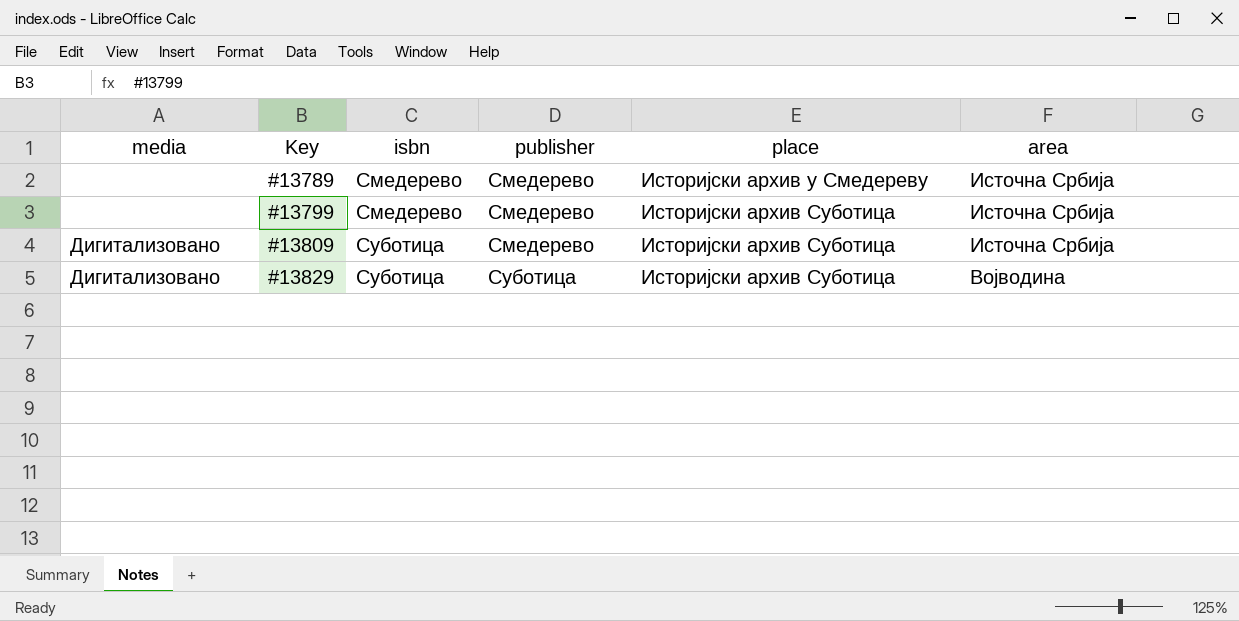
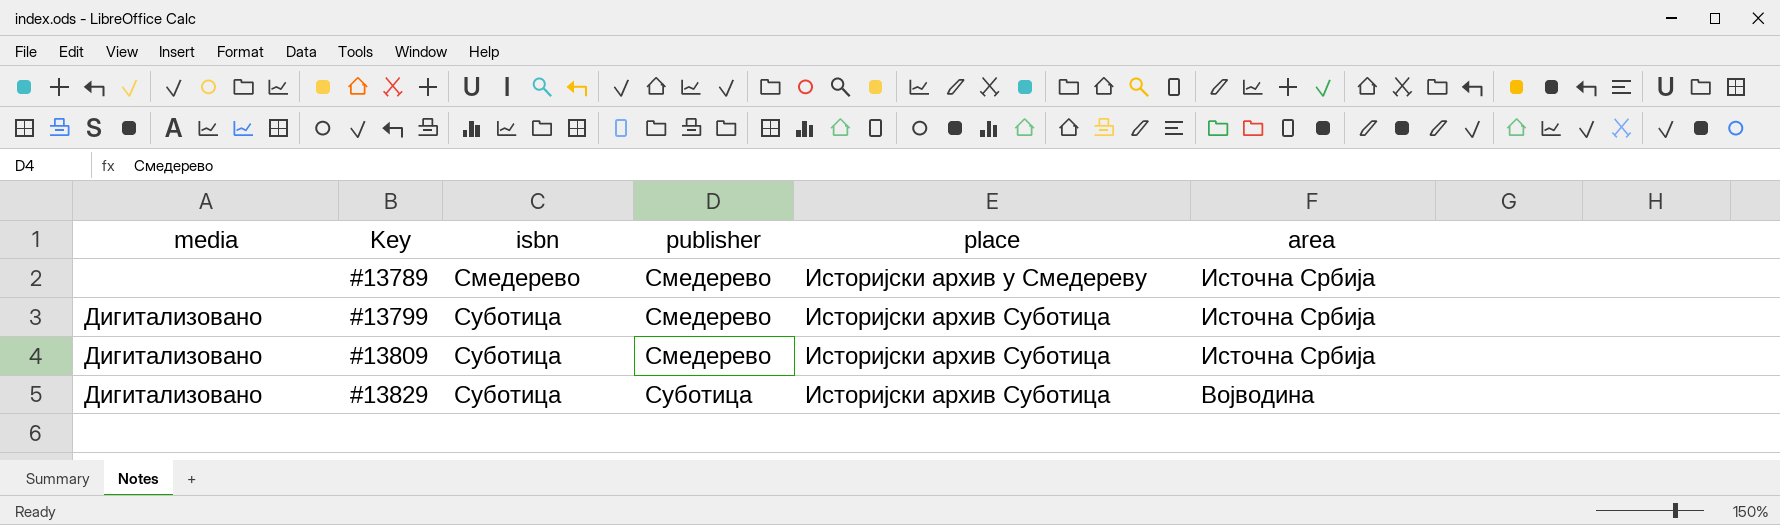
#13799 | media: none -> Дигитализовано
#13799 | isbn: Смедерево -> Суботица

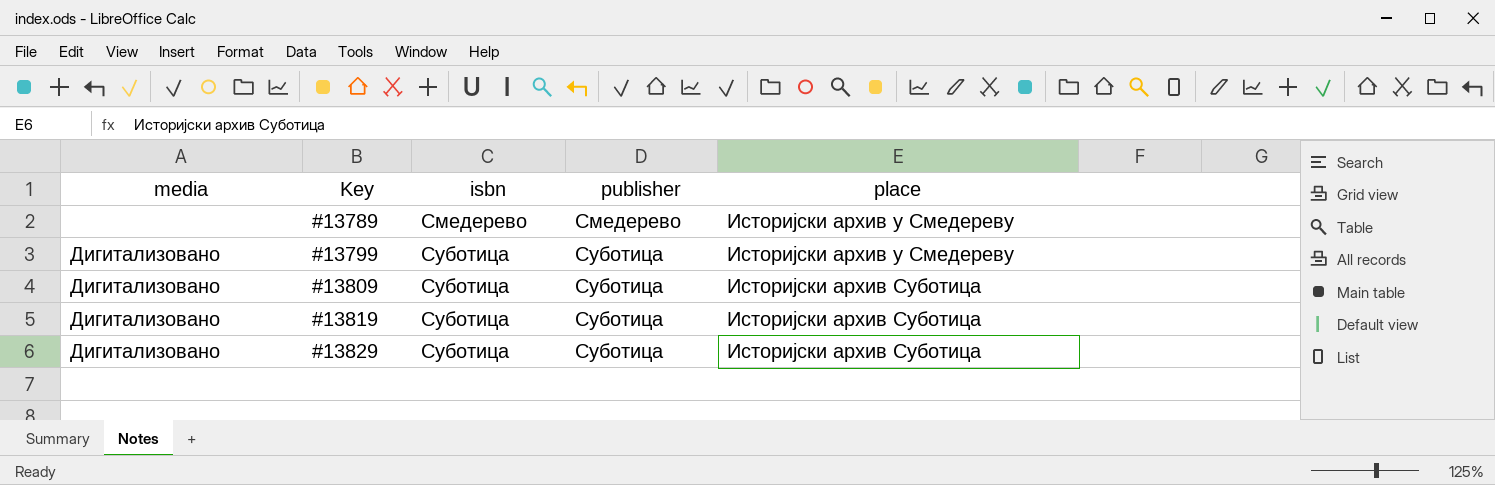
column area | position: 6 -> none
#13799 | publisher: Смедерево -> Суботица
#13799 | place: Историјски архив Суботица -> Историјски архив у Смедереву
#13809 | publisher: Смедерево -> Суботица
row #13819: none -> Дигитализовано | Суботица | Суботица | Историјски архив Суботица

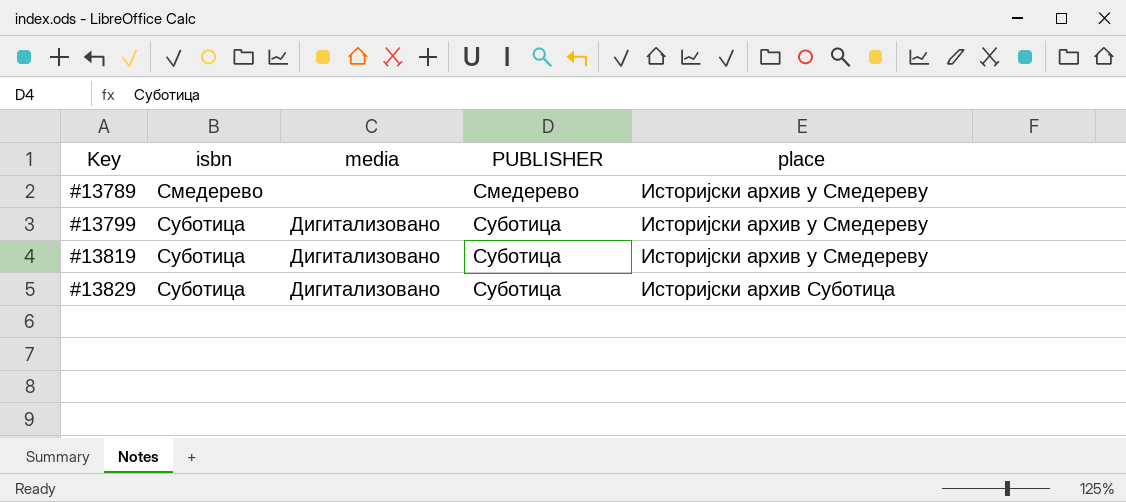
column media | position: 1 -> 3
column name: publisher -> PUBLISHER
row #13809: Дигитализовано | Суботица | Суботица | Историјски архив Суботица -> none
#13819 | place: Историјски архив Суботица -> Историјски архив у Смедереву

